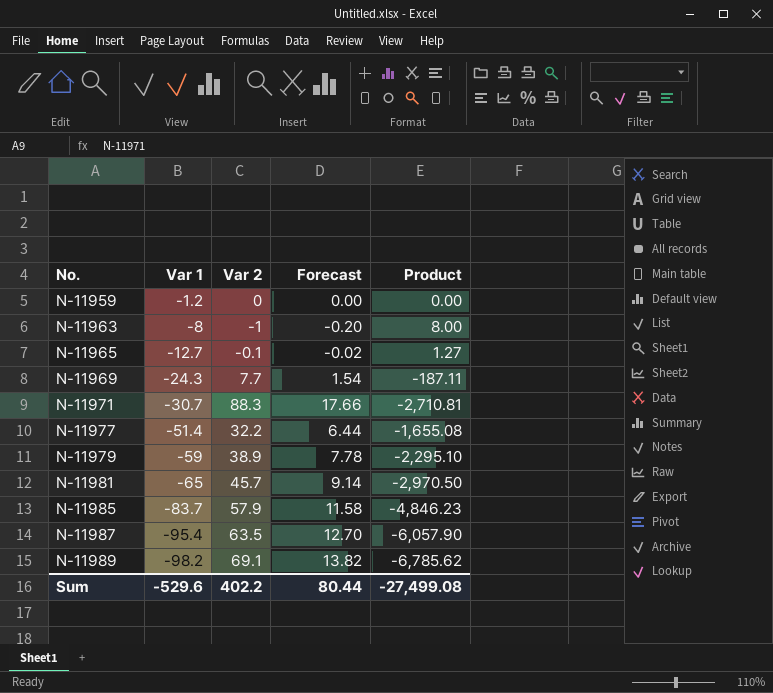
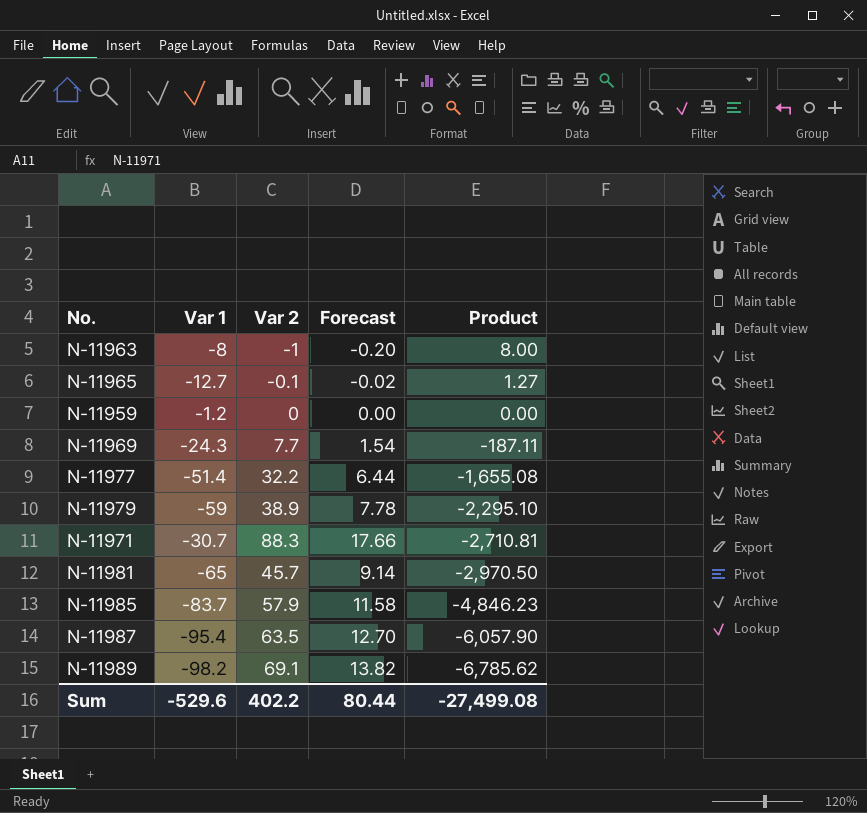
row order: No. ascending -> Product descending

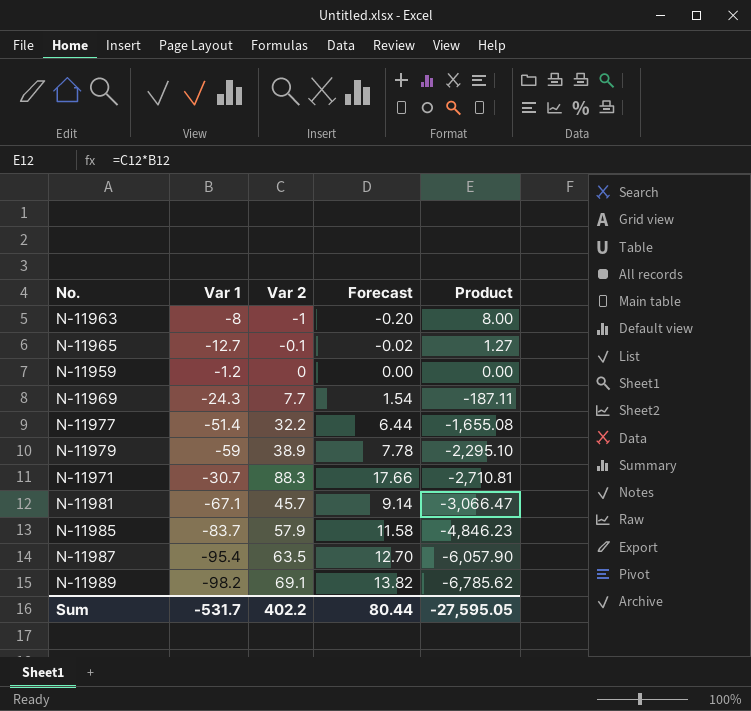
N-11981 | Var 1: -65 -> -67.1
N-11981 | Product: -2,970.50 -> -3,066.47
Sum | Var 1: -529.6 -> -531.7
Sum | Product: -27,499.08 -> -27,595.05

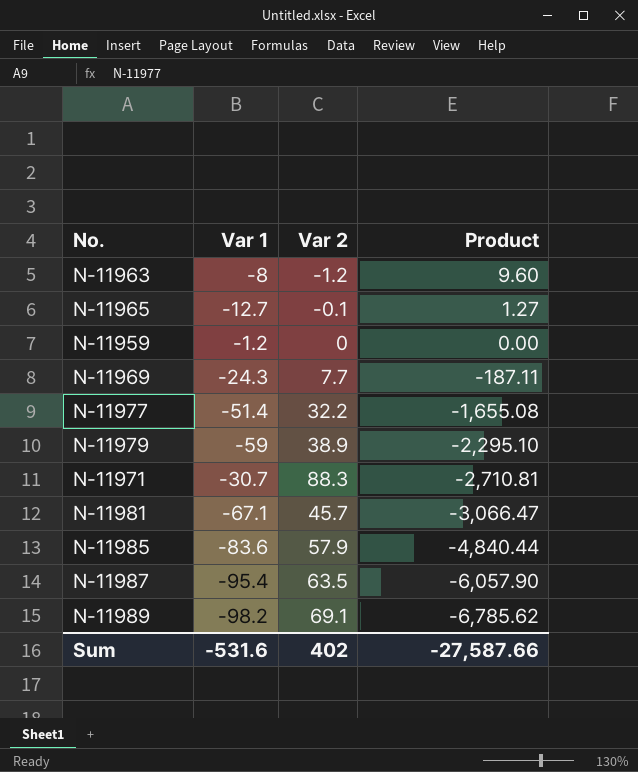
column Forecast | formula: [Var 2] * 0.2 -> none
N-11963 | Var 2: -1 -> -1.2
N-11963 | Product: 8.00 -> 9.60
N-11985 | Var 1: -83.7 -> -83.6
N-11985 | Product: -4,846.23 -> -4,840.44
Sum | Var 1: -531.7 -> -531.6
Sum | Var 2: 402.2 -> 402
Sum | Product: -27,595.05 -> -27,587.66

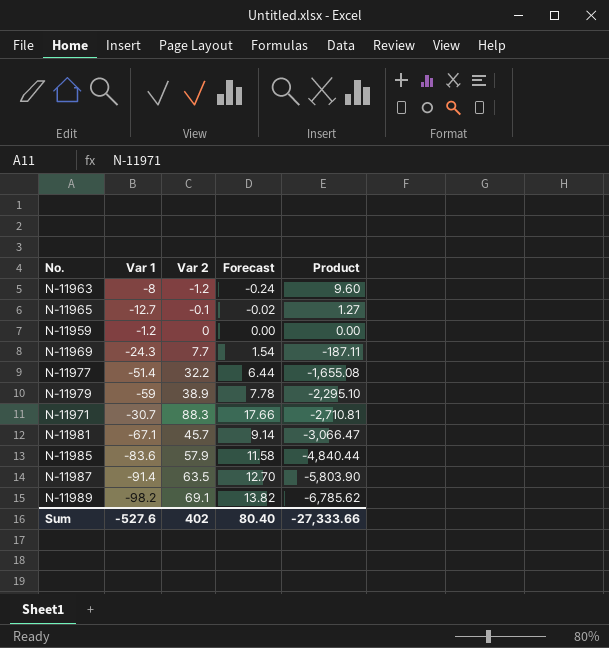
column Forecast | formula: none -> [Var 2] * 0.2
N-11987 | Var 1: -95.4 -> -91.4
N-11987 | Product: -6,057.90 -> -5,803.90
Sum | Var 1: -531.6 -> -527.6
Sum | Product: -27,587.66 -> -27,333.66

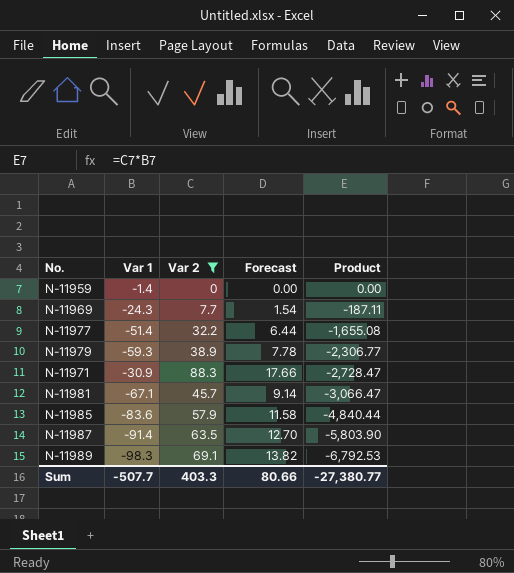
filter: none -> Var 2 >= 0
N-11959 | Var 1: -1.2 -> -1.4
N-11979 | Var 1: -59 -> -59.3
N-11979 | Product: -2,295.10 -> -2,306.77
N-11971 | Var 1: -30.7 -> -30.9
N-11971 | Product: -2,710.81 -> -2,728.47
N-11989 | Var 1: -98.2 -> -98.3
N-11989 | Product: -6,785.62 -> -6,792.53
Sum | Var 1: -527.6 -> -507.7
Sum | Var 2: 402 -> 403.3
Sum | Forecast: 80.40 -> 80.66
Sum | Product: -27,333.66 -> -27,380.77

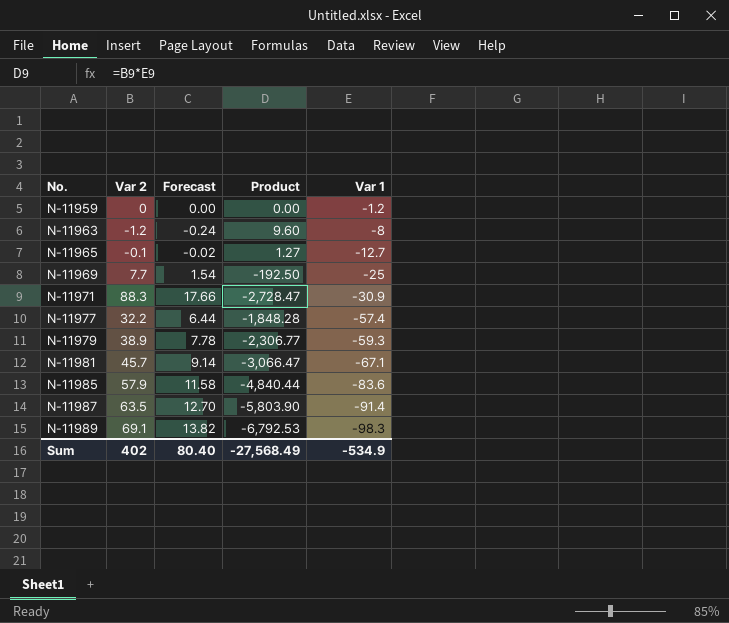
filter: Var 2 >= 0 -> none
row order: Product descending -> No. ascending
column Var 1 | position: 2 -> 5
N-11959 | Var 1: -1.4 -> -1.2
N-11969 | Product: -187.11 -> -192.50
N-11969 | Var 1: -24.3 -> -25
N-11977 | Product: -1,655.08 -> -1,848.28
N-11977 | Var 1: -51.4 -> -57.4
Sum | Var 2: 403.3 -> 402
Sum | Forecast: 80.66 -> 80.40
Sum | Product: -27,380.77 -> -27,568.49
Sum | Var 1: -507.7 -> -534.9

